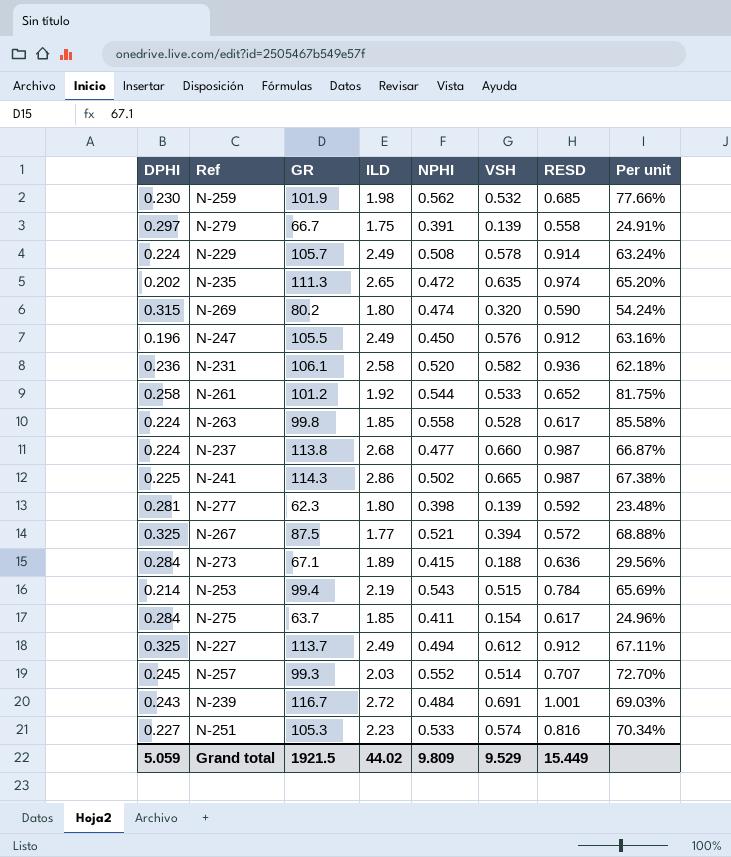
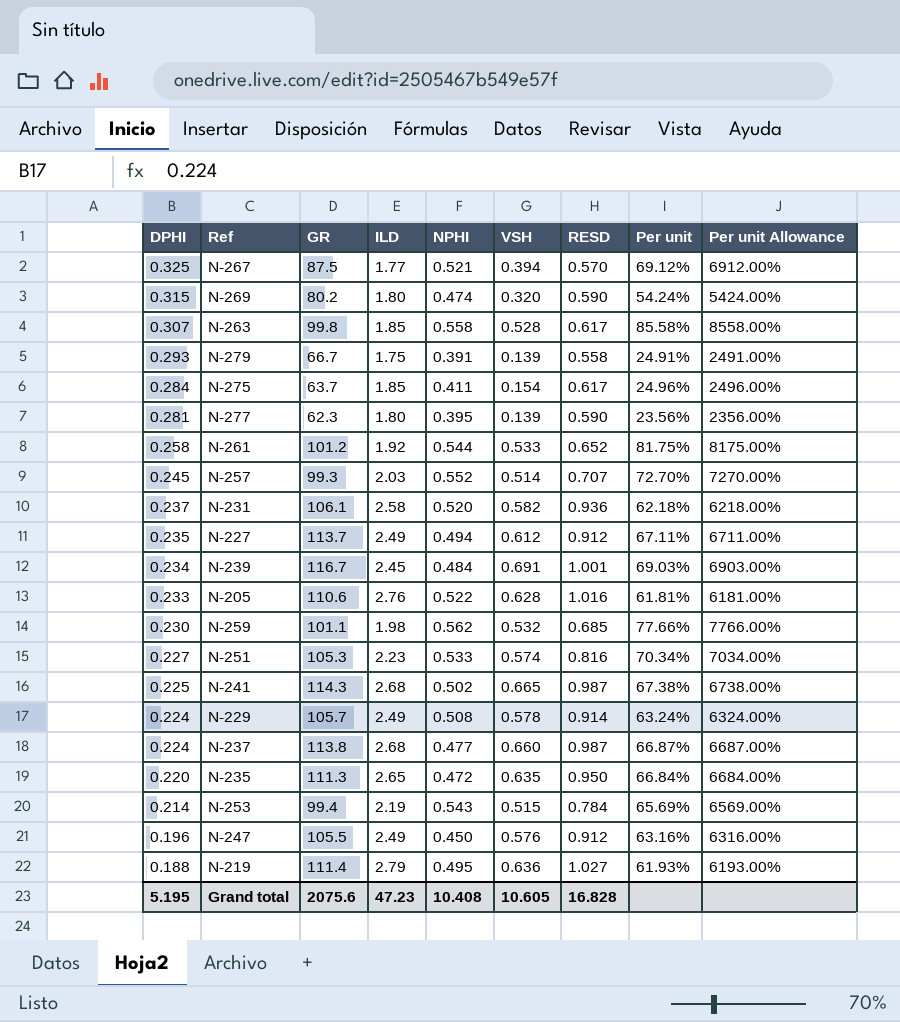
row order: none -> DPHI descending
column Per unit Allowance | formula: none -> [Per unit] * 100
row N-273: 0.284 | 67.1 | 1.89 | 0.415 | 0.188 | 0.636 | 29.56% -> none
N-267 | RESD: 0.572 -> 0.570
N-267 | Per unit: 68.88% -> 69.12%
N-263 | DPHI: 0.224 -> 0.307
N-279 | DPHI: 0.297 -> 0.293
N-277 | NPHI: 0.398 -> 0.395
N-277 | RESD: 0.592 -> 0.590
N-277 | Per unit: 23.48% -> 23.56%
N-231 | DPHI: 0.236 -> 0.237
N-227 | DPHI: 0.325 -> 0.235
N-239 | DPHI: 0.243 -> 0.234
N-239 | ILD: 2.72 -> 2.45
row N-205: none -> 0.233 | 110.6 | 2.76 | 0.522 | 0.628 | 1.016 | 61.81% | 6181.00%
N-259 | GR: 101.9 -> 101.1
N-241 | ILD: 2.86 -> 2.68
N-235 | DPHI: 0.202 -> 0.220
N-235 | RESD: 0.974 -> 0.950
N-235 | Per unit: 65.20% -> 66.84%
row N-219: none -> 0.188 | 111.4 | 2.79 | 0.495 | 0.636 | 1.027 | 61.93% | 6193.00%
Grand total | DPHI: 5.059 -> 5.195
Grand total | GR: 1921.5 -> 2075.6
Grand total | ILD: 44.02 -> 47.23
Grand total | NPHI: 9.809 -> 10.408
Grand total | VSH: 9.529 -> 10.605
Grand total | RESD: 15.449 -> 16.828

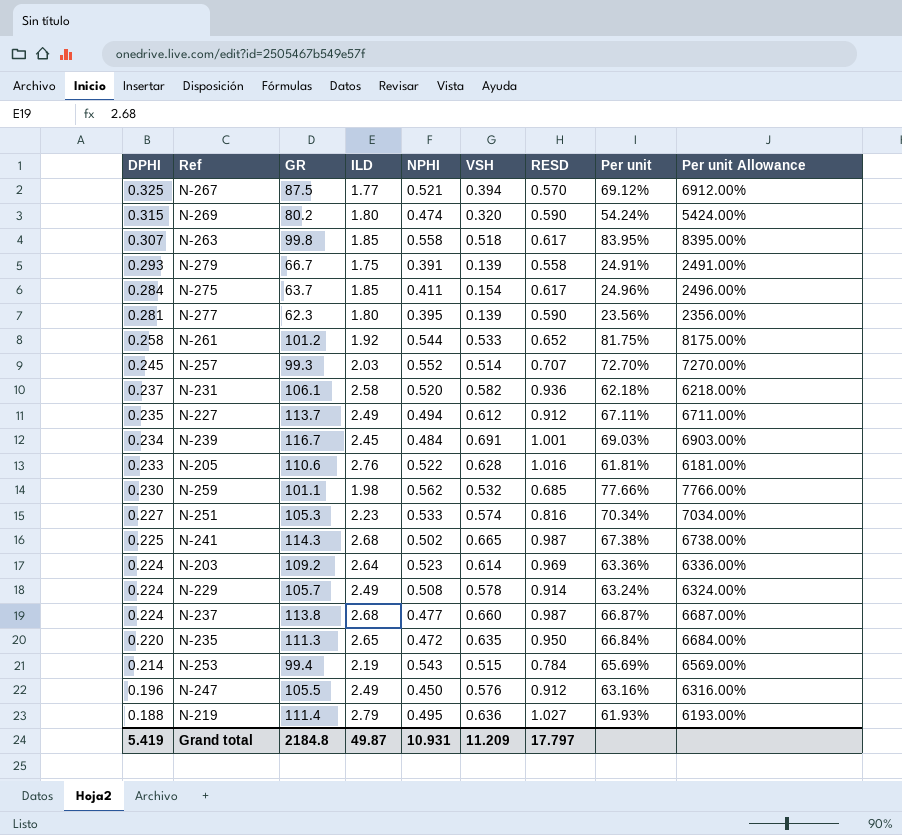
N-263 | VSH: 0.528 -> 0.518
N-263 | Per unit: 85.58% -> 83.95%
N-263 | Per unit Allowance: 8558.00% -> 8395.00%
row N-203: none -> 0.224 | 109.2 | 2.64 | 0.523 | 0.614 | 0.969 | 63.36% | 6336.00%
Grand total | DPHI: 5.195 -> 5.419
Grand total | GR: 2075.6 -> 2184.8
Grand total | ILD: 47.23 -> 49.87
Grand total | NPHI: 10.408 -> 10.931
Grand total | VSH: 10.605 -> 11.209
Grand total | RESD: 16.828 -> 17.797

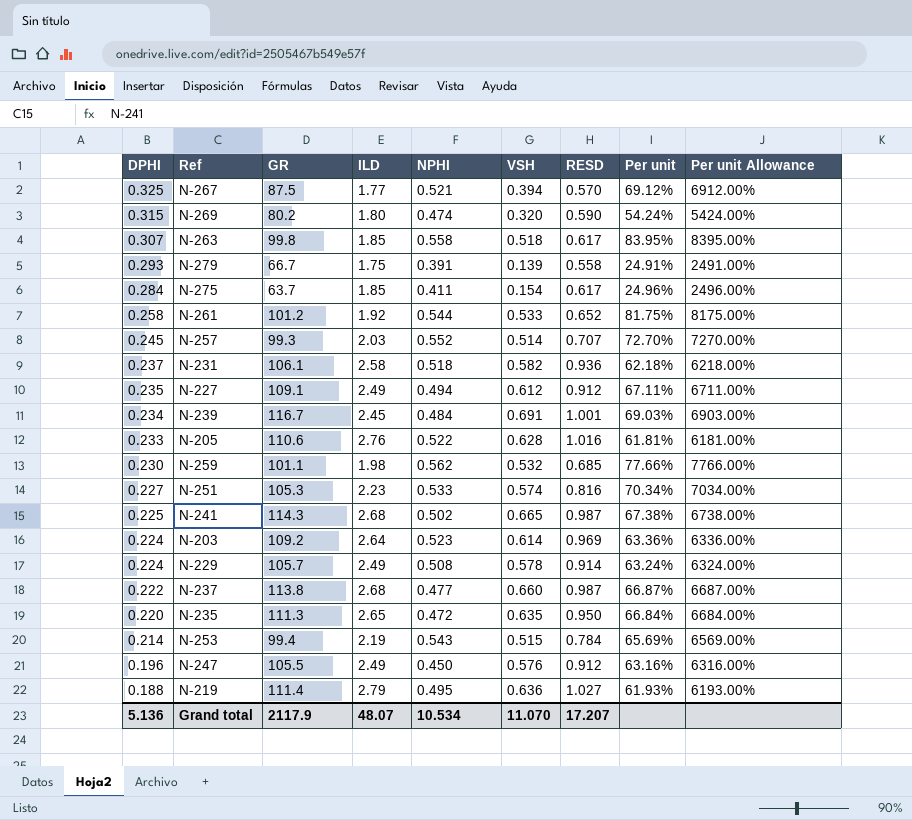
row N-277: 0.281 | 62.3 | 1.80 | 0.395 | 0.139 | 0.590 | 23.56% | 2356.00% -> none
N-231 | NPHI: 0.520 -> 0.518
N-227 | GR: 113.7 -> 109.1
N-237 | DPHI: 0.224 -> 0.222
Grand total | DPHI: 5.419 -> 5.136
Grand total | GR: 2184.8 -> 2117.9
Grand total | ILD: 49.87 -> 48.07
Grand total | NPHI: 10.931 -> 10.534
Grand total | VSH: 11.209 -> 11.070
Grand total | RESD: 17.797 -> 17.207

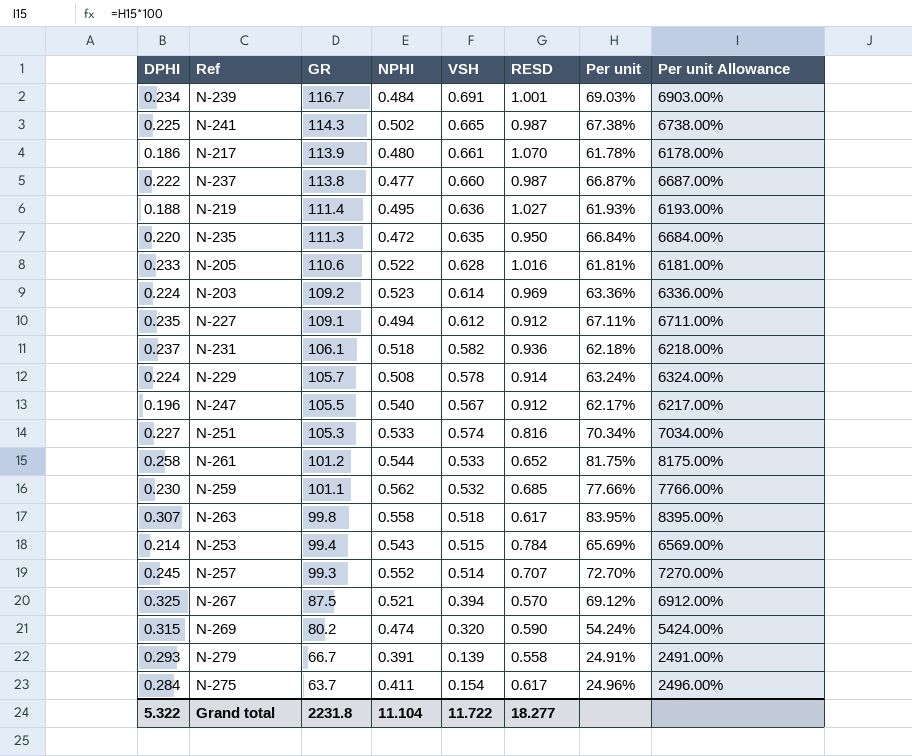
row order: DPHI descending -> GR descending
column ILD | position: 4 -> none
row N-217: none -> 0.186 | 113.9 | 0.480 | 0.661 | 1.070 | 61.78% | 6178.00%
N-247 | NPHI: 0.450 -> 0.540
N-247 | VSH: 0.576 -> 0.567
N-247 | Per unit: 63.16% -> 62.17%
N-247 | Per unit Allowance: 6316.00% -> 6217.00%
Grand total | DPHI: 5.136 -> 5.322
Grand total | GR: 2117.9 -> 2231.8
Grand total | NPHI: 10.534 -> 11.104
Grand total | VSH: 11.070 -> 11.722
Grand total | RESD: 17.207 -> 18.277

